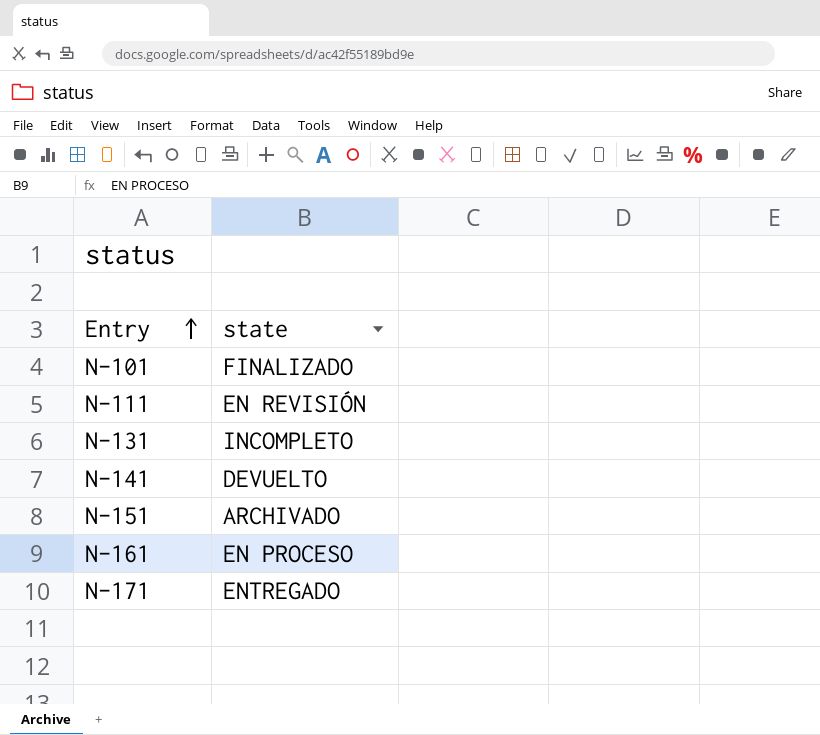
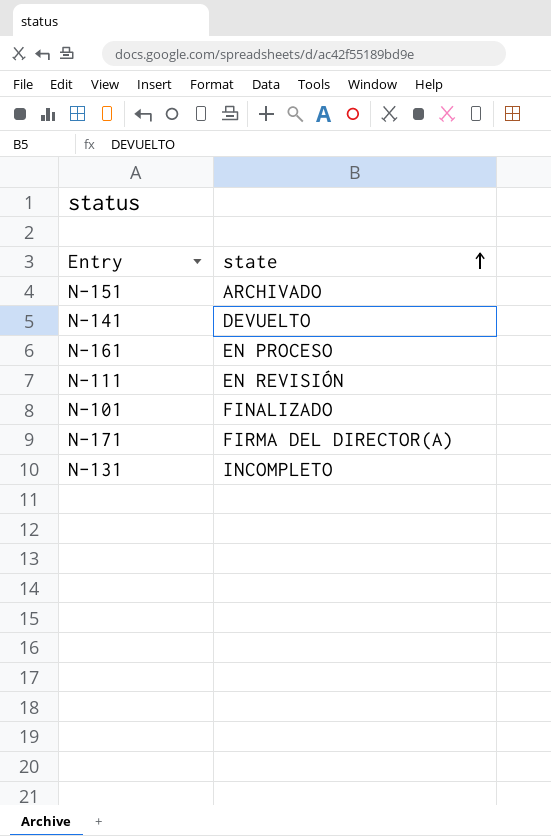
row order: Entry ascending -> state ascending
N-171 | state: ENTREGADO -> FIRMA DEL DIRECTOR(A)

